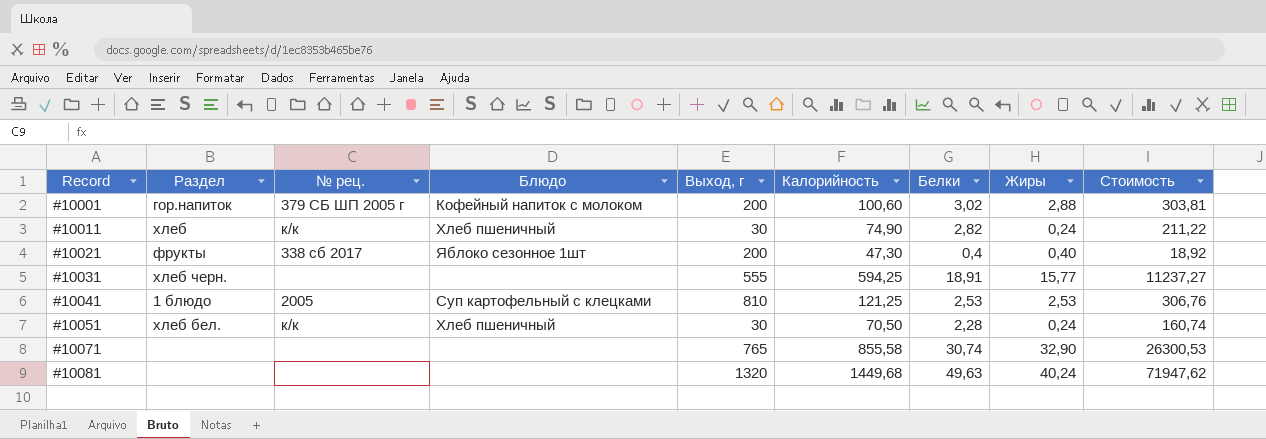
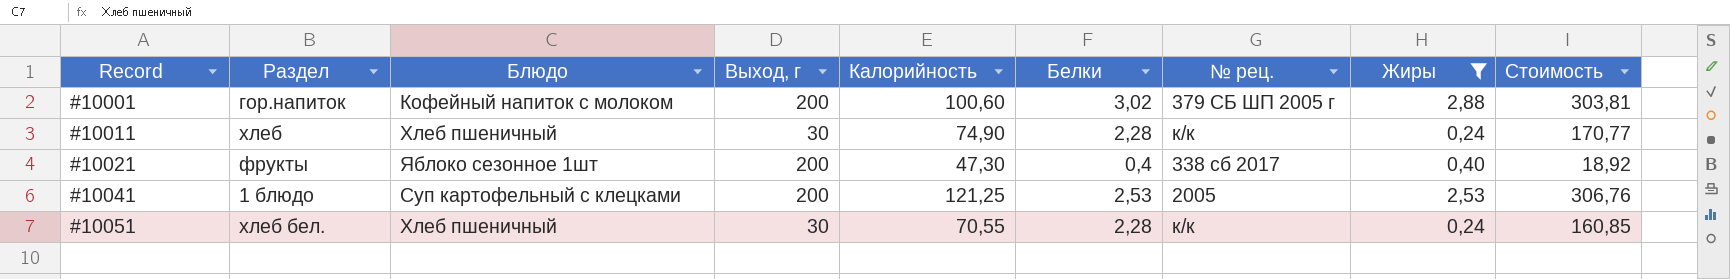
filter: none -> Жиры <= 2,88
column № рец. | position: 3 -> 7
#10011 | Белки: 2,82 -> 2,28
#10011 | Стоимость: 211,22 -> 170,77
#10041 | Выход, г: 810 -> 200
#10051 | Калорийность: 70,50 -> 70,55
#10051 | Стоимость: 160,74 -> 160,85

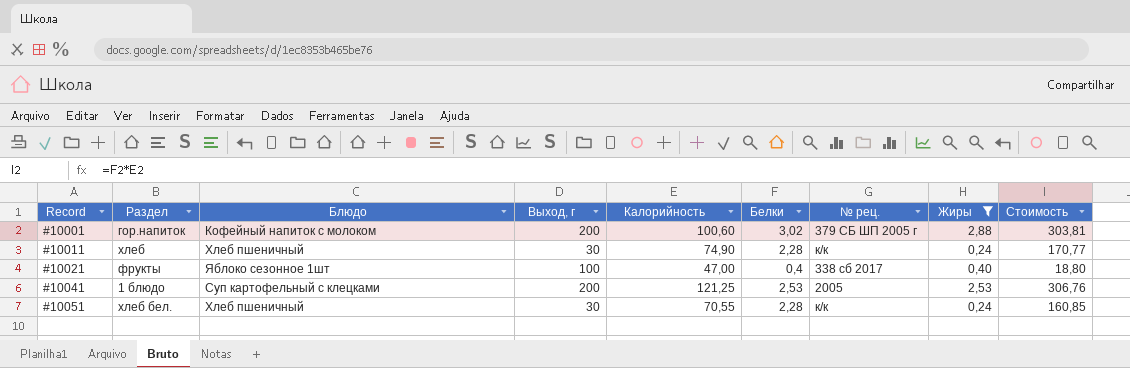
#10021 | Выход, г: 200 -> 100
#10021 | Калорийность: 47,30 -> 47,00
#10021 | Стоимость: 18,92 -> 18,80

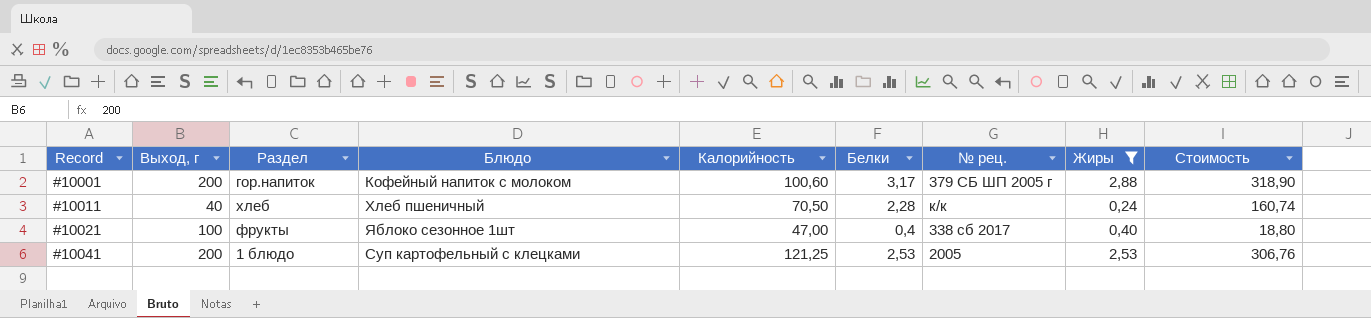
column Выход, г | position: 4 -> 2
row #10051: хлеб бел. | Хлеб пшеничный | 30 | 70,55 | 2,28 | к/к | 0,24 | 160,85 -> none
#10001 | Белки: 3,02 -> 3,17
#10001 | Стоимость: 303,81 -> 318,90
#10011 | Выход, г: 30 -> 40
#10011 | Калорийность: 74,90 -> 70,50
#10011 | Стоимость: 170,77 -> 160,74

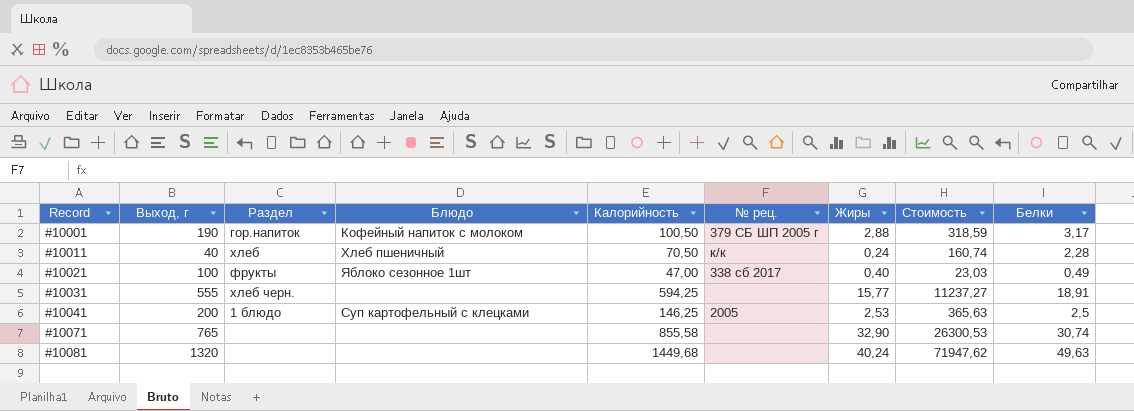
filter: Жиры <= 2,88 -> none
column Белки | position: 6 -> 9
#10001 | Выход, г: 200 -> 190
#10001 | Калорийность: 100,60 -> 100,50
#10001 | Стоимость: 318,90 -> 318,59
#10021 | Стоимость: 18,80 -> 23,03
#10021 | Белки: 0,4 -> 0,49
#10041 | Калорийность: 121,25 -> 146,25
#10041 | Стоимость: 306,76 -> 365,63
#10041 | Белки: 2,53 -> 2,5

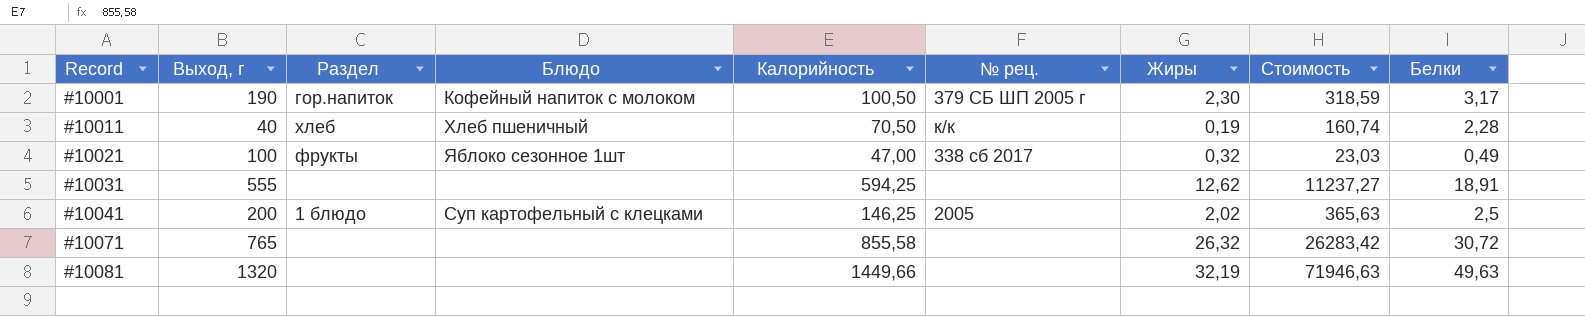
#10001 | Жиры: 2,88 -> 2,30
#10011 | Жиры: 0,24 -> 0,19
#10021 | Жиры: 0,40 -> 0,32
#10031 | Раздел: хлеб черн. -> none
#10031 | Жиры: 15,77 -> 12,62
#10041 | Жиры: 2,53 -> 2,02
#10071 | Жиры: 32,90 -> 26,32
#10071 | Стоимость: 26300,53 -> 26283,42
#10071 | Белки: 30,74 -> 30,72
#10081 | Калорийность: 1449,68 -> 1449,66
#10081 | Жиры: 40,24 -> 32,19
#10081 | Стоимость: 71947,62 -> 71946,63

